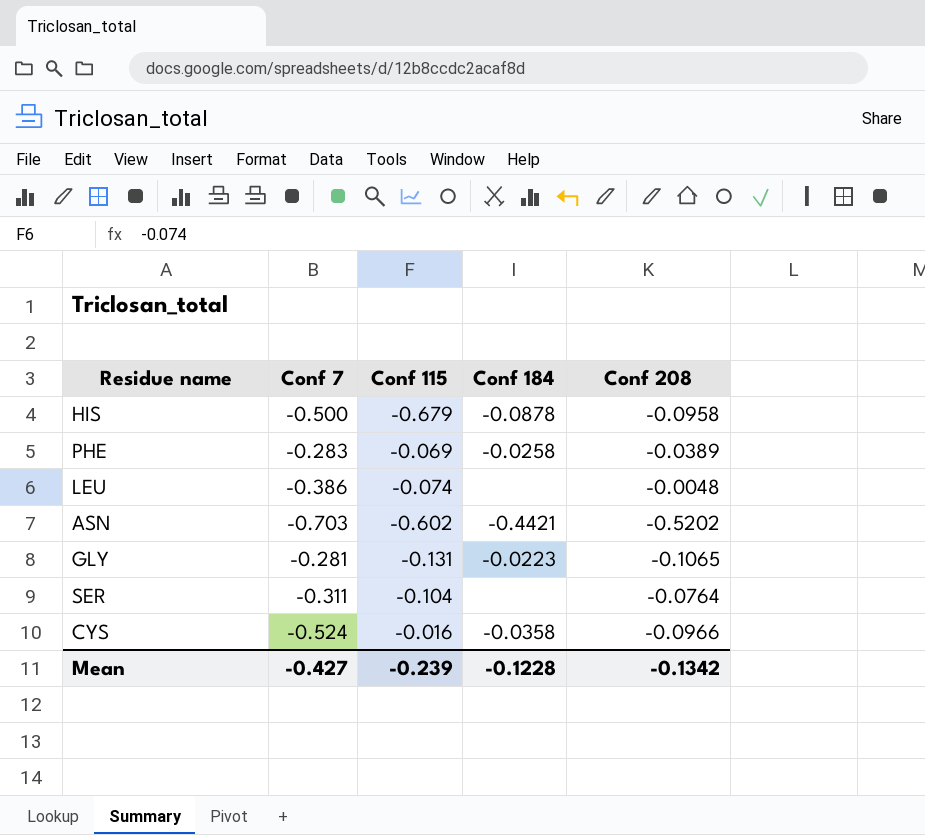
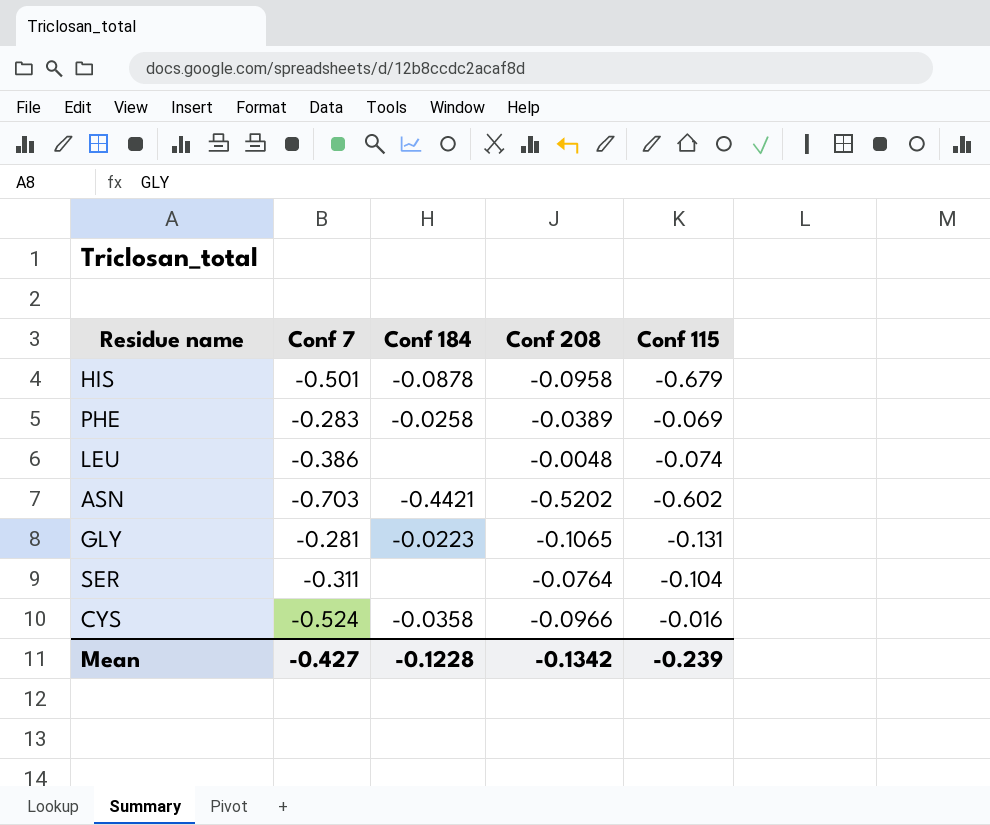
column Conf 115 | position: 3 -> 5
HIS | Conf 7: -0.500 -> -0.501

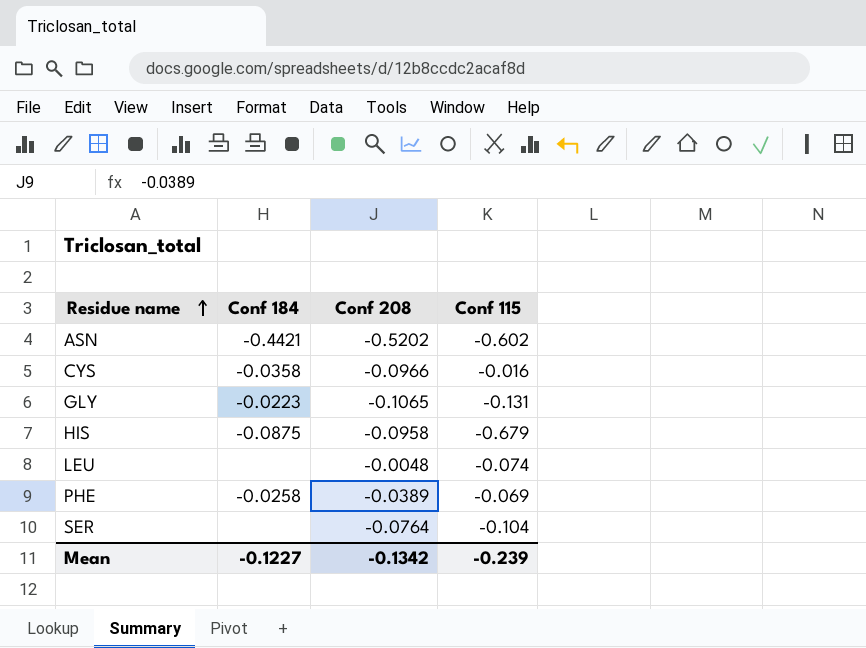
row order: none -> Residue name ascending
column Conf 7 | position: 2 -> none
HIS | Conf 184: -0.0878 -> -0.0875
Mean | Conf 184: -0.1228 -> -0.1227

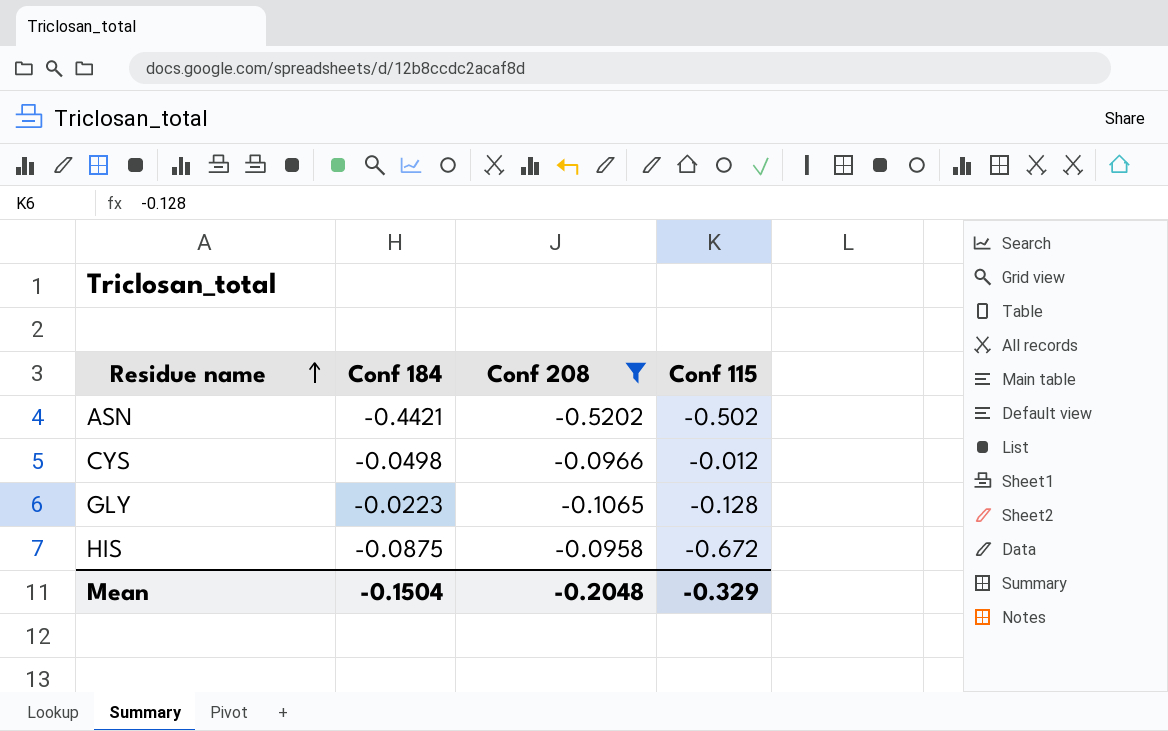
filter: none -> Conf 208 <= -0.0958
ASN | Conf 115: -0.602 -> -0.502
CYS | Conf 184: -0.0358 -> -0.0498
CYS | Conf 115: -0.016 -> -0.012
GLY | Conf 115: -0.131 -> -0.128
HIS | Conf 115: -0.679 -> -0.672
Mean | Conf 184: -0.1227 -> -0.1504
Mean | Conf 208: -0.1342 -> -0.2048
Mean | Conf 115: -0.239 -> -0.329

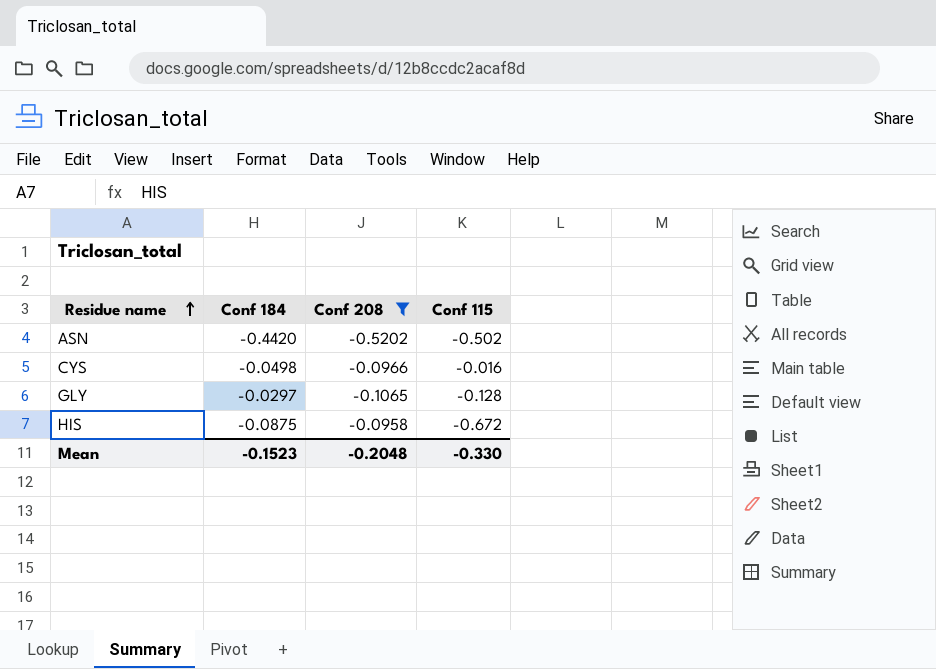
ASN | Conf 184: -0.4421 -> -0.4420
CYS | Conf 115: -0.012 -> -0.016
GLY | Conf 184: -0.0223 -> -0.0297
Mean | Conf 184: -0.1504 -> -0.1523
Mean | Conf 115: -0.329 -> -0.330

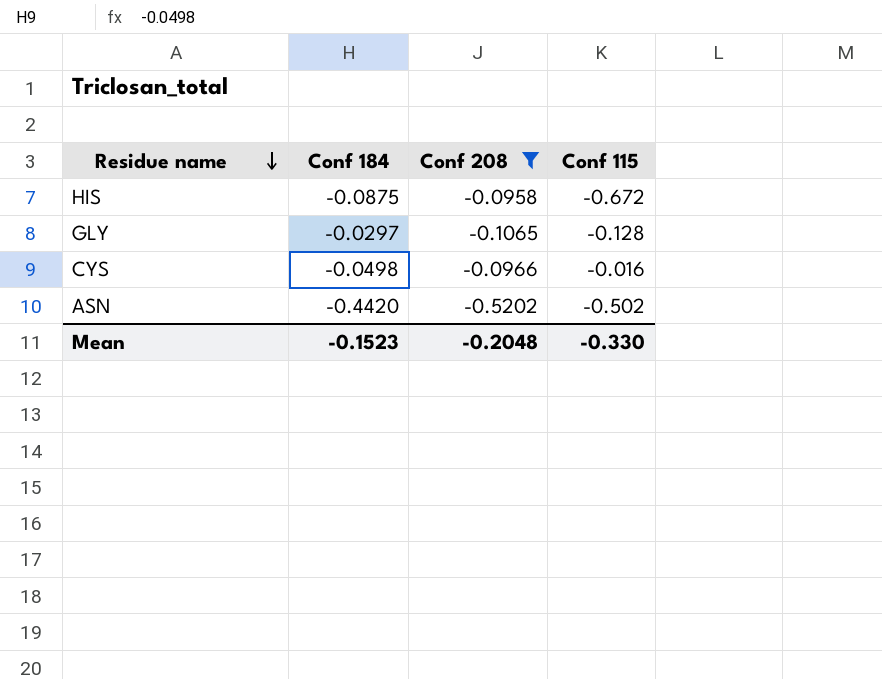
row order: Residue name ascending -> Residue name descending

